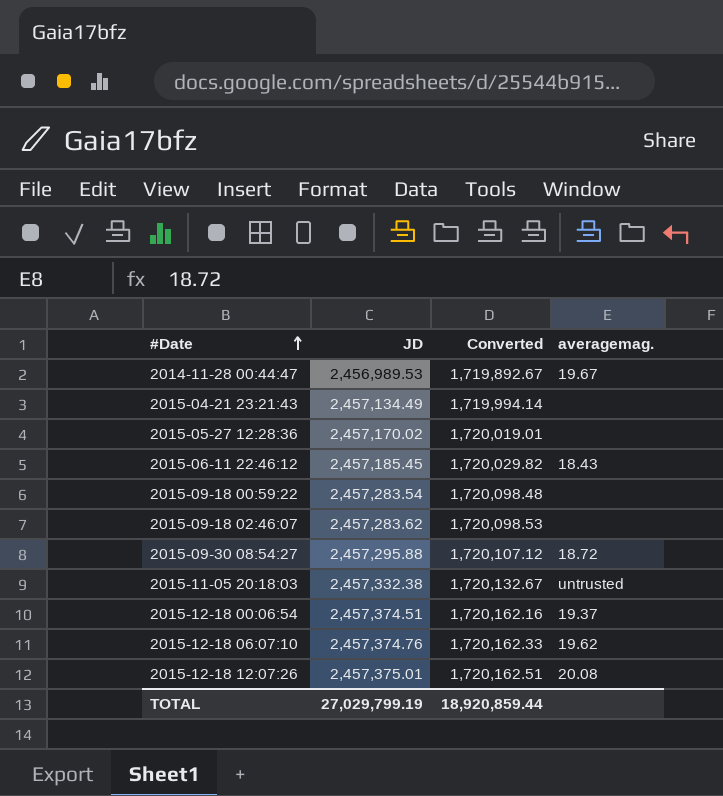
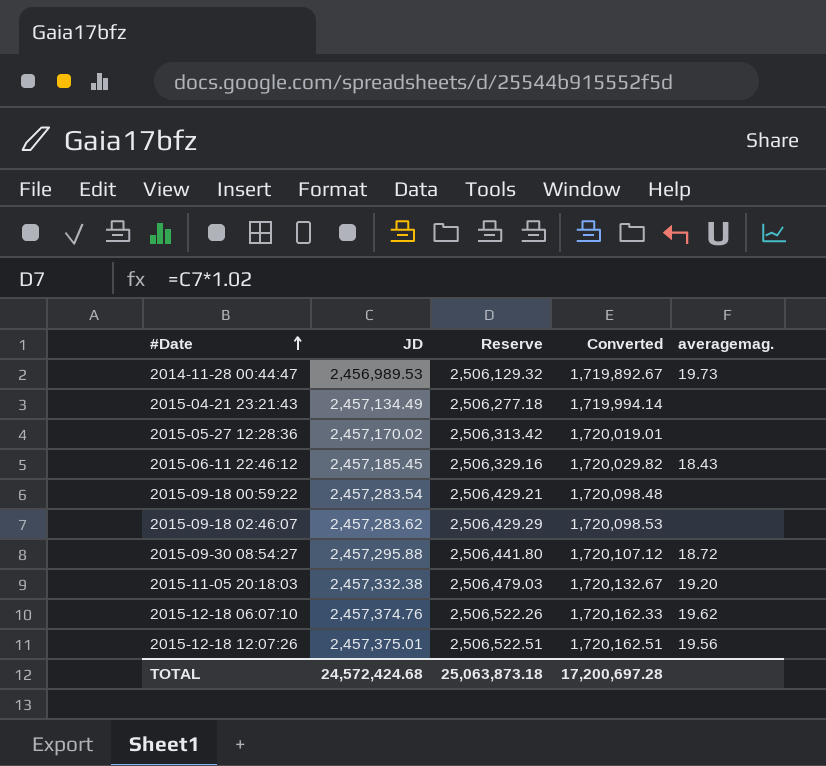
column Reserve | formula: none -> [JD] * 1.02
row 2015-12-18 00:06:54: 2,457,374.51 | 1,720,162.16 | 19.37 -> none
2014-11-28 00:44:47 | averagemag.: 19.67 -> 19.73
2015-11-05 20:18:03 | averagemag.: untrusted -> 19.20
2015-12-18 12:07:26 | averagemag.: 20.08 -> 19.56
TOTAL | JD: 27,029,799.19 -> 24,572,424.68
TOTAL | Converted: 18,920,859.44 -> 17,200,697.28

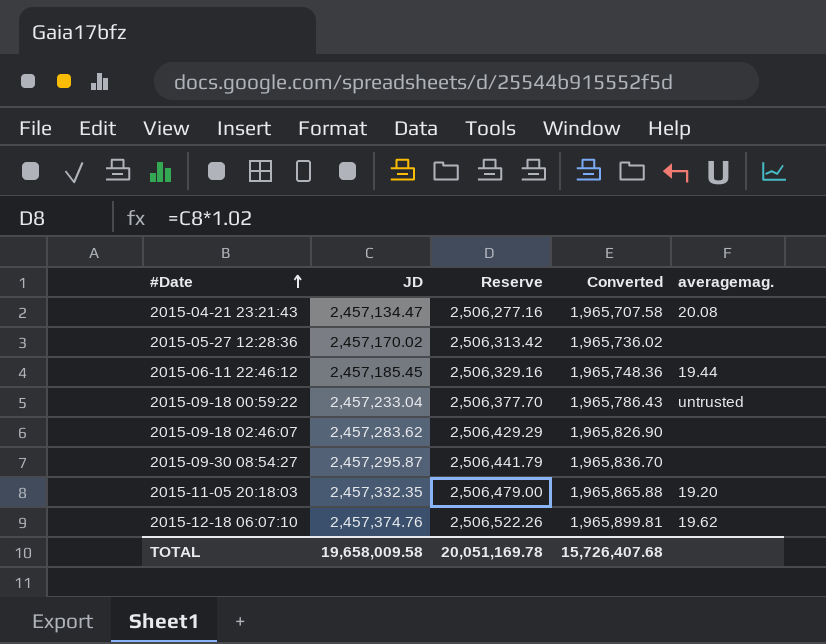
column Converted | formula: [JD] * 0.7 -> [JD] * 0.8
row 2014-11-28 00:44:47: 2,456,989.53 | 2,506,129.32 | 1,719,892.67 | 19.73 -> none
row 2015-12-18 12:07:26: 2,457,375.01 | 2,506,522.51 | 1,720,162.51 | 19.56 -> none
2015-04-21 23:21:43 | JD: 2,457,134.49 -> 2,457,134.47
2015-04-21 23:21:43 | Reserve: 2,506,277.18 -> 2,506,277.16
2015-04-21 23:21:43 | averagemag.: none -> 20.08
2015-06-11 22:46:12 | averagemag.: 18.43 -> 19.44
2015-09-18 00:59:22 | JD: 2,457,283.54 -> 2,457,233.04
2015-09-18 00:59:22 | Reserve: 2,506,429.21 -> 2,506,377.70
2015-09-18 00:59:22 | averagemag.: none -> untrusted
2015-09-30 08:54:27 | JD: 2,457,295.88 -> 2,457,295.87
2015-09-30 08:54:27 | Reserve: 2,506,441.80 -> 2,506,441.79
2015-09-30 08:54:27 | averagemag.: 18.72 -> none
2015-11-05 20:18:03 | JD: 2,457,332.38 -> 2,457,332.35
2015-11-05 20:18:03 | Reserve: 2,506,479.03 -> 2,506,479.00
TOTAL | JD: 24,572,424.68 -> 19,658,009.58
TOTAL | Reserve: 25,063,873.18 -> 20,051,169.78
TOTAL | Converted: 17,200,697.28 -> 15,726,407.68

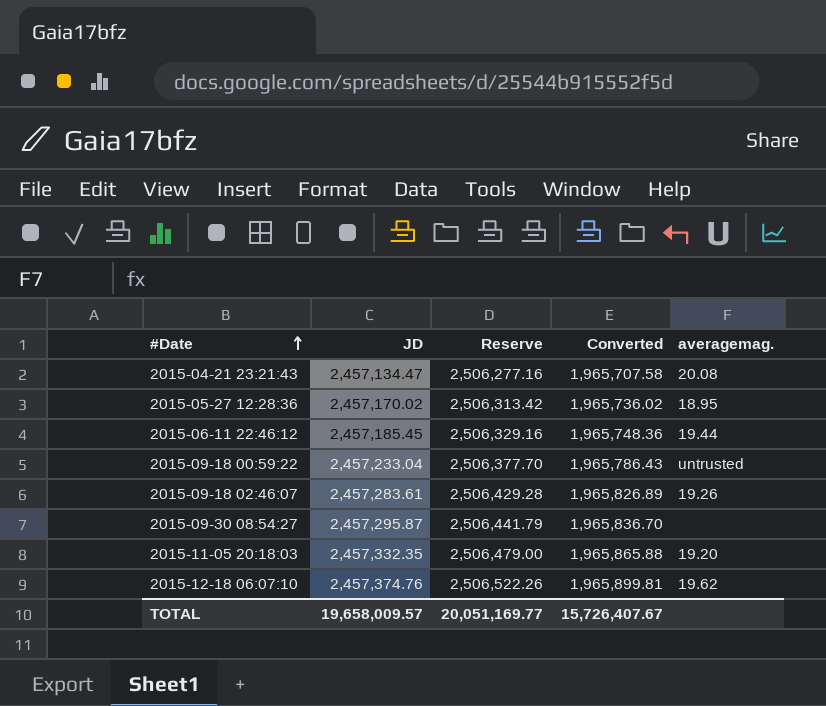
2015-05-27 12:28:36 | averagemag.: none -> 18.95
2015-09-18 02:46:07 | JD: 2,457,283.62 -> 2,457,283.61
2015-09-18 02:46:07 | Reserve: 2,506,429.29 -> 2,506,429.28
2015-09-18 02:46:07 | Converted: 1,965,826.90 -> 1,965,826.89
2015-09-18 02:46:07 | averagemag.: none -> 19.26
TOTAL | JD: 19,658,009.58 -> 19,658,009.57
TOTAL | Reserve: 20,051,169.78 -> 20,051,169.77
TOTAL | Converted: 15,726,407.68 -> 15,726,407.67

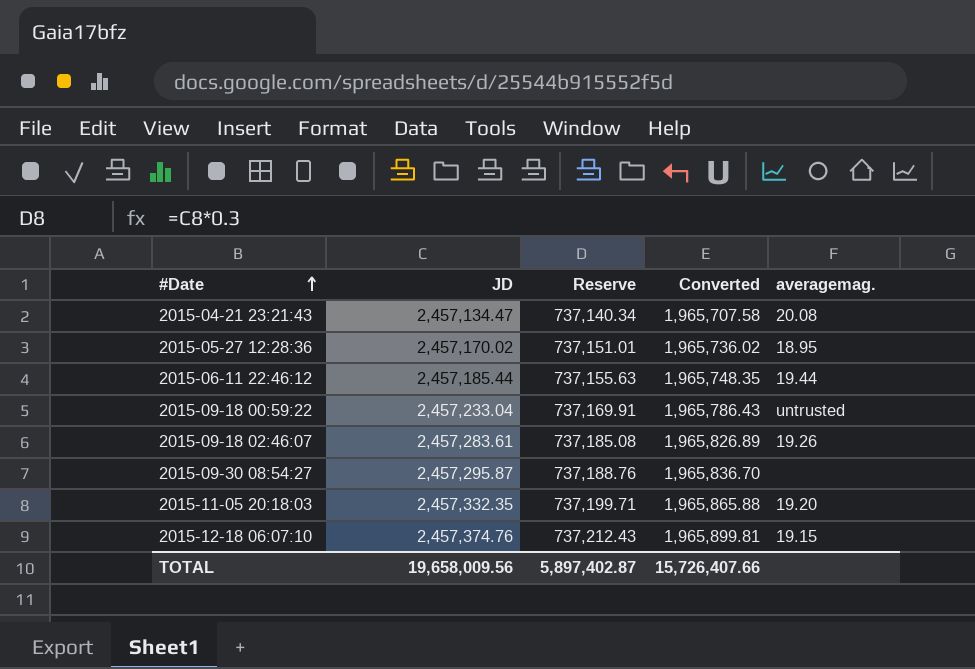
column Reserve | formula: [JD] * 1.02 -> [JD] * 0.3
2015-06-11 22:46:12 | JD: 2,457,185.45 -> 2,457,185.44
2015-06-11 22:46:12 | Converted: 1,965,748.36 -> 1,965,748.35
2015-12-18 06:07:10 | averagemag.: 19.62 -> 19.15
TOTAL | JD: 19,658,009.57 -> 19,658,009.56
TOTAL | Reserve: 20,051,169.77 -> 5,897,402.87
TOTAL | Converted: 15,726,407.67 -> 15,726,407.66

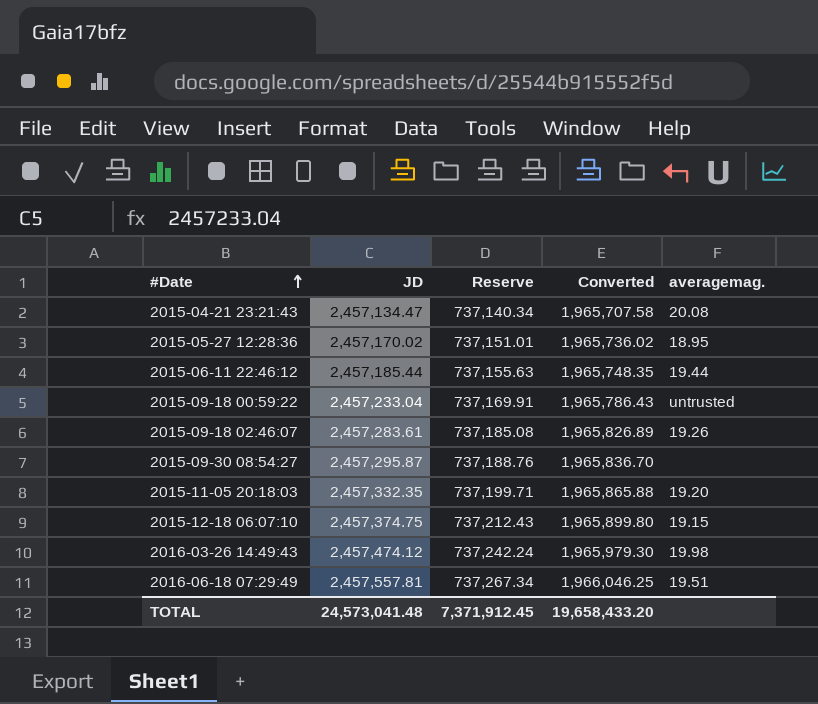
2015-12-18 06:07:10 | JD: 2,457,374.76 -> 2,457,374.75
2015-12-18 06:07:10 | Converted: 1,965,899.81 -> 1,965,899.80
row 2016-03-26 14:49:43: none -> 2,457,474.12 | 737,242.24 | 1,965,979.30 | 19.98
row 2016-06-18 07:29:49: none -> 2,457,557.81 | 737,267.34 | 1,966,046.25 | 19.51
TOTAL | JD: 19,658,009.56 -> 24,573,041.48
TOTAL | Reserve: 5,897,402.87 -> 7,371,912.45
TOTAL | Converted: 15,726,407.66 -> 19,658,433.20

